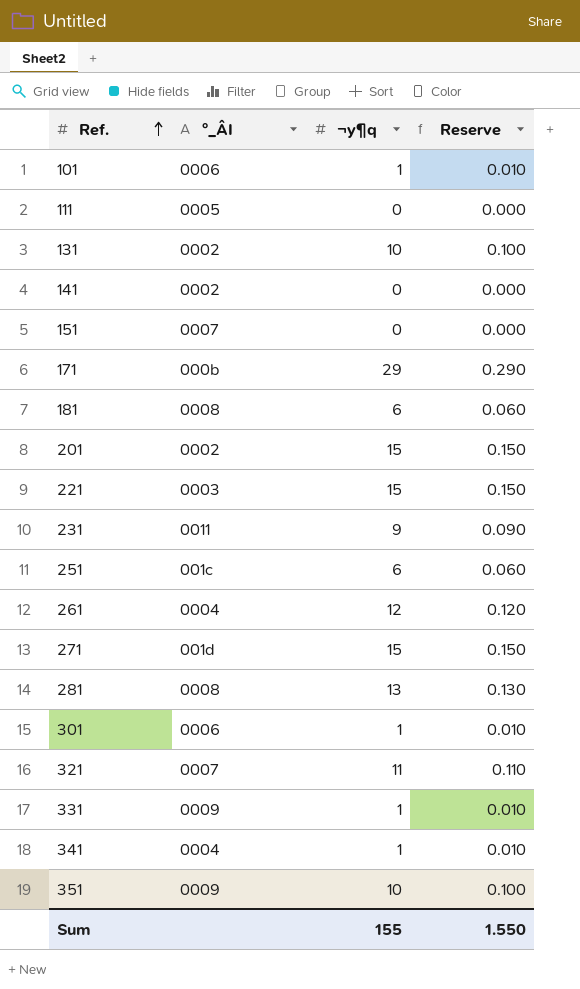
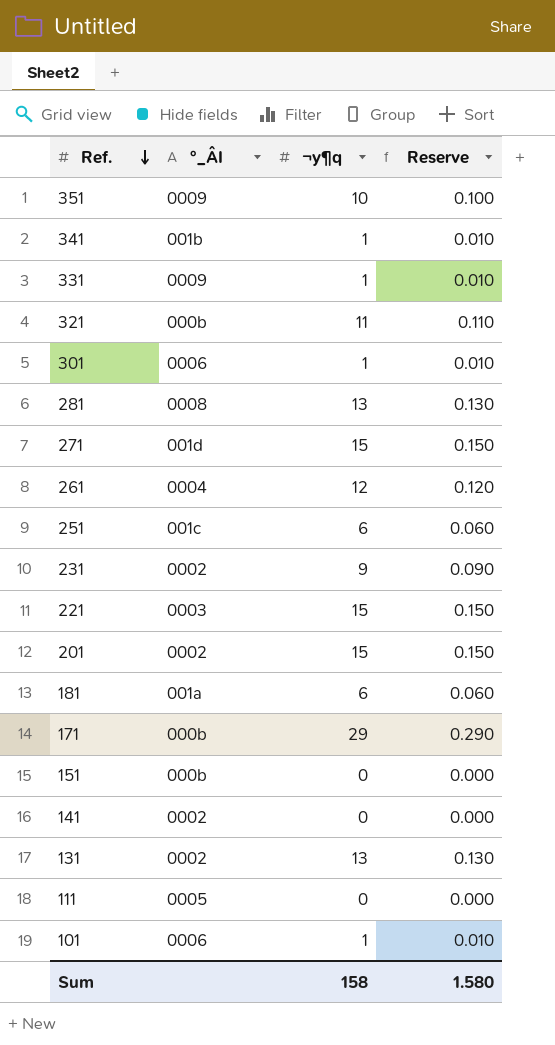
row order: Ref. ascending -> Ref. descending
341 | °_ÂI: 0004 -> 001b
321 | °_ÂI: 0007 -> 000b
231 | °_ÂI: 0011 -> 0002
181 | °_ÂI: 0008 -> 001a
151 | °_ÂI: 0007 -> 000b
131 | ¬y¶q: 10 -> 13
131 | Reserve: 0.100 -> 0.130
Sum | ¬y¶q: 155 -> 158
Sum | Reserve: 1.550 -> 1.580

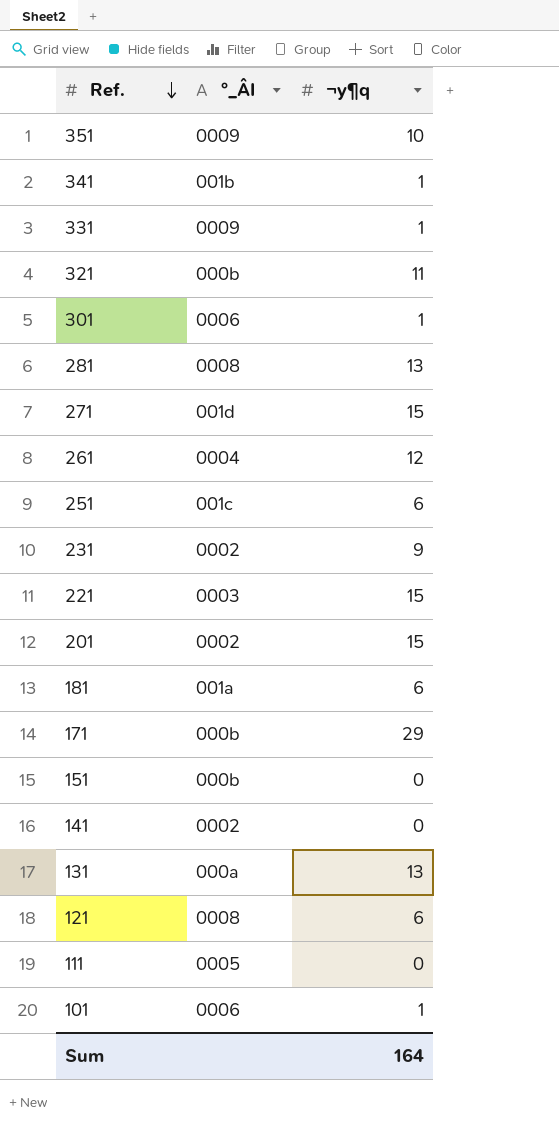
column Reserve | formula: [¬y¶q] * 0.01 -> none
131 | °_ÂI: 0002 -> 000a
row 121: none -> 0008 | 6
Sum | ¬y¶q: 158 -> 164

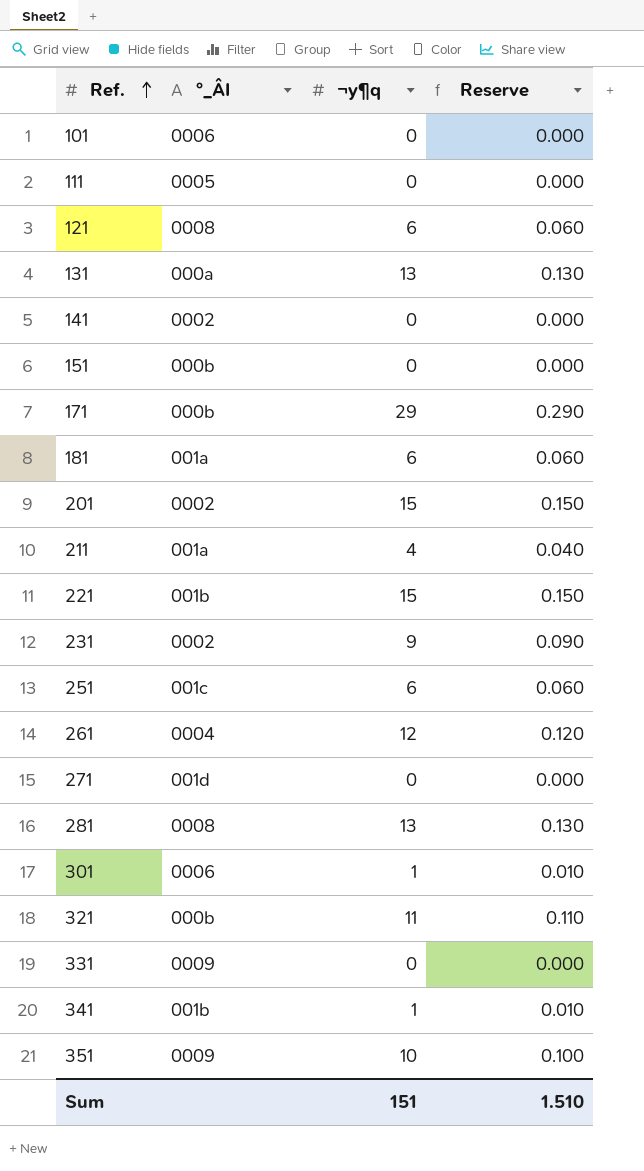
row order: Ref. descending -> Ref. ascending
column Reserve | formula: none -> [¬y¶q] * 0.01
101 | ¬y¶q: 1 -> 0
row 211: none -> 001a | 4 | 0.040
221 | °_ÂI: 0003 -> 001b
271 | ¬y¶q: 15 -> 0
331 | ¬y¶q: 1 -> 0
Sum | ¬y¶q: 164 -> 151

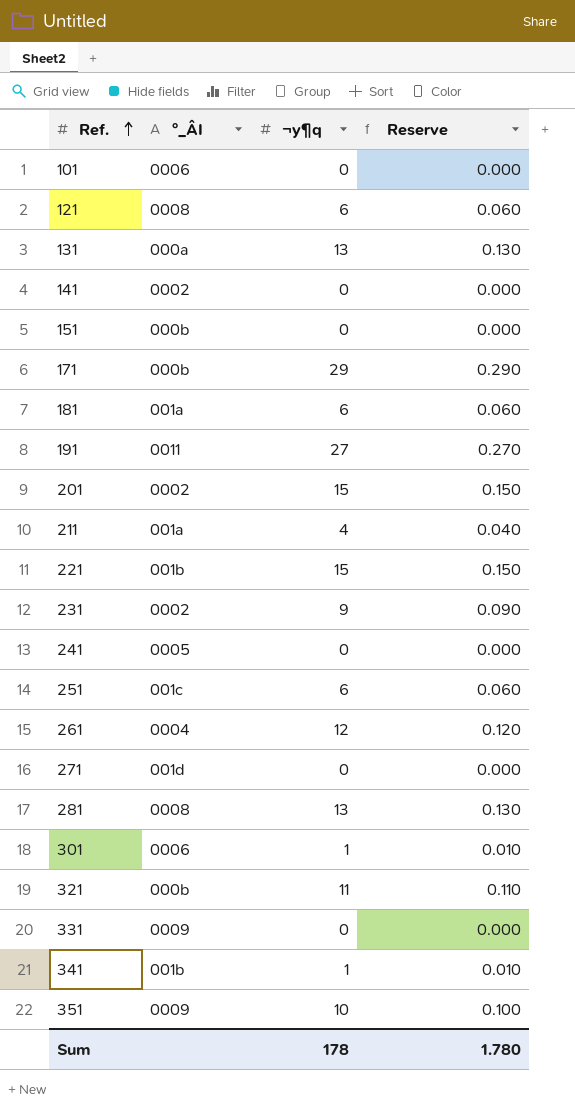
row 111: 0005 | 0 | 0.000 -> none
row 191: none -> 0011 | 27 | 0.270
row 241: none -> 0005 | 0 | 0.000
Sum | ¬y¶q: 151 -> 178
Sum | Reserve: 1.510 -> 1.780

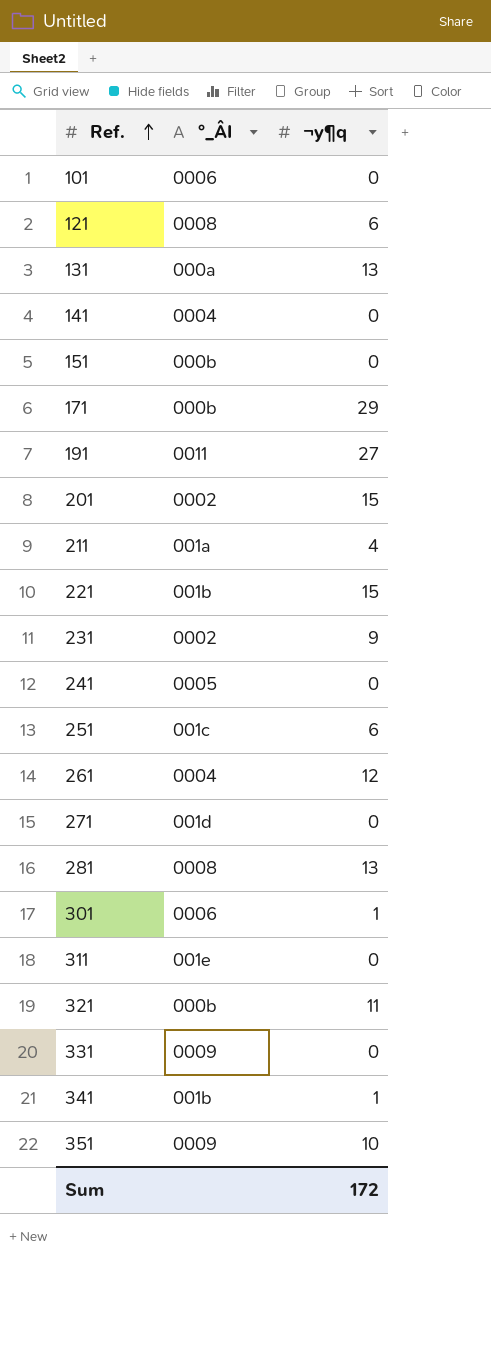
column Reserve | formula: [¬y¶q] * 0.01 -> none
row 181: 001a | 6 | 0.060 -> none
141 | °_ÂI: 0002 -> 0004
row 311: none -> 001e | 0
Sum | ¬y¶q: 178 -> 172

